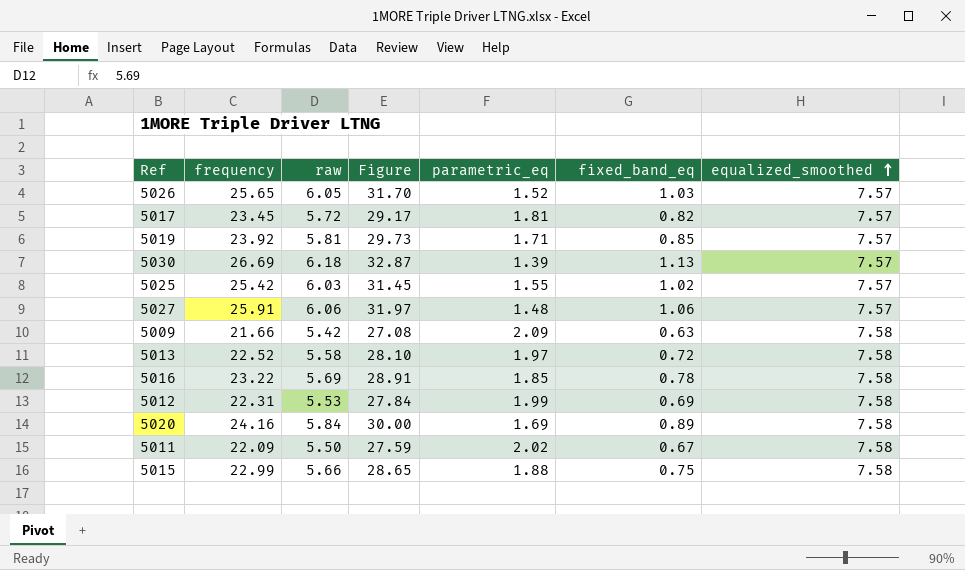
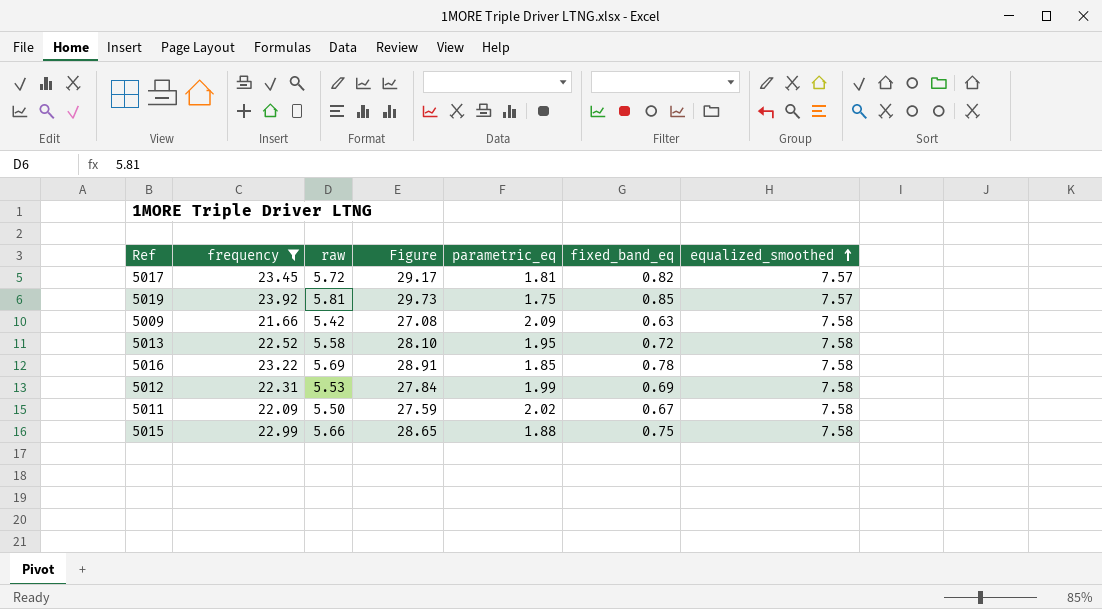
filter: none -> frequency <= 23.92
5019 | parametric_eq: 1.71 -> 1.75
5013 | parametric_eq: 1.97 -> 1.95

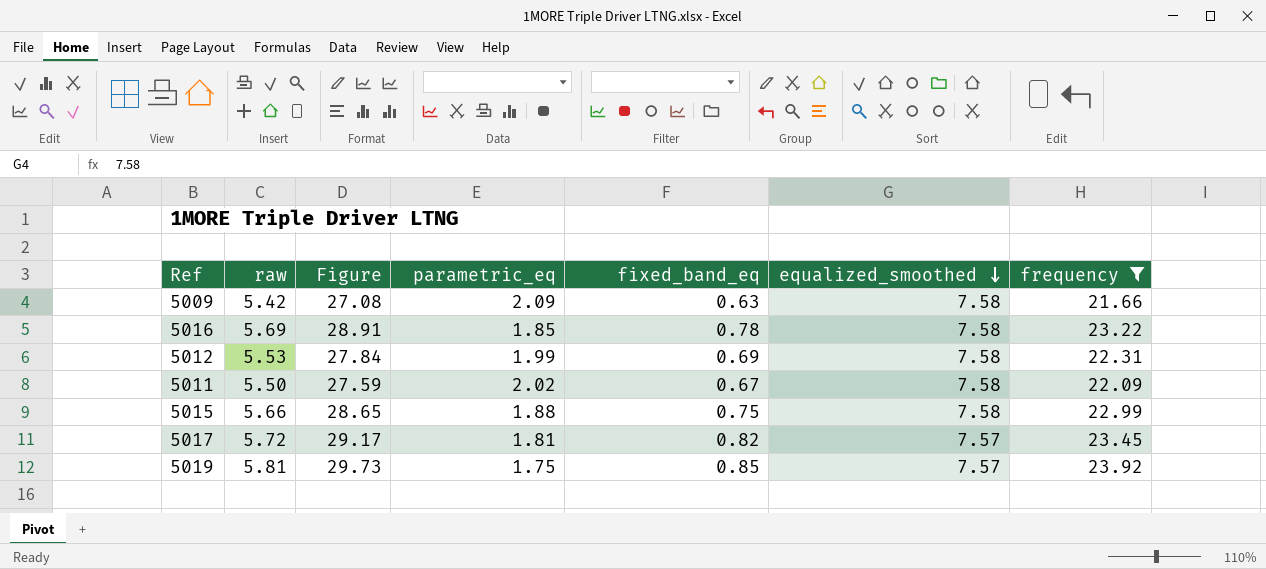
row order: equalized_smoothed ascending -> equalized_smoothed descending
column frequency | position: 2 -> 7
row 5013: 22.52 | 5.58 | 28.10 | 1.95 | 0.72 | 7.58 -> none

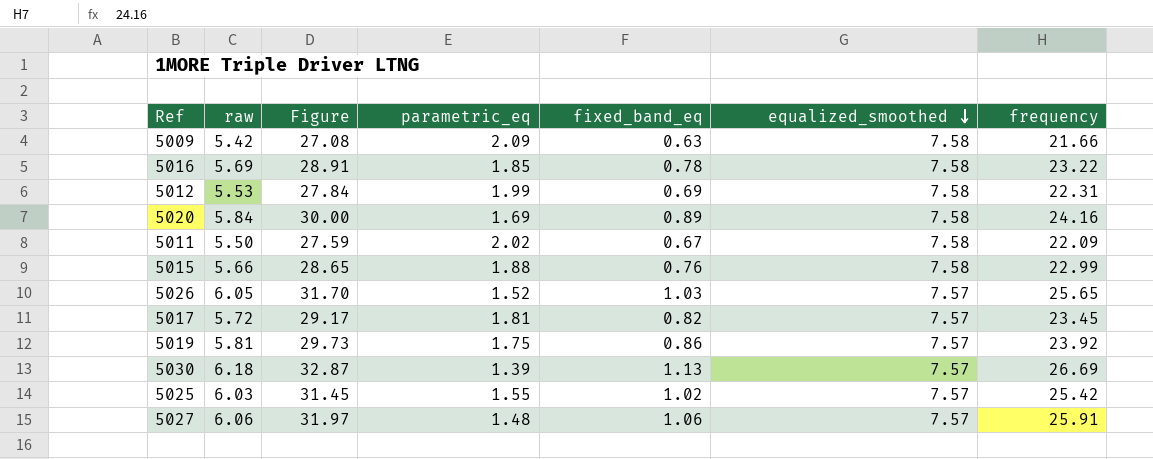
filter: frequency <= 23.92 -> none
5015 | fixed_band_eq: 0.75 -> 0.76
5019 | fixed_band_eq: 0.85 -> 0.86

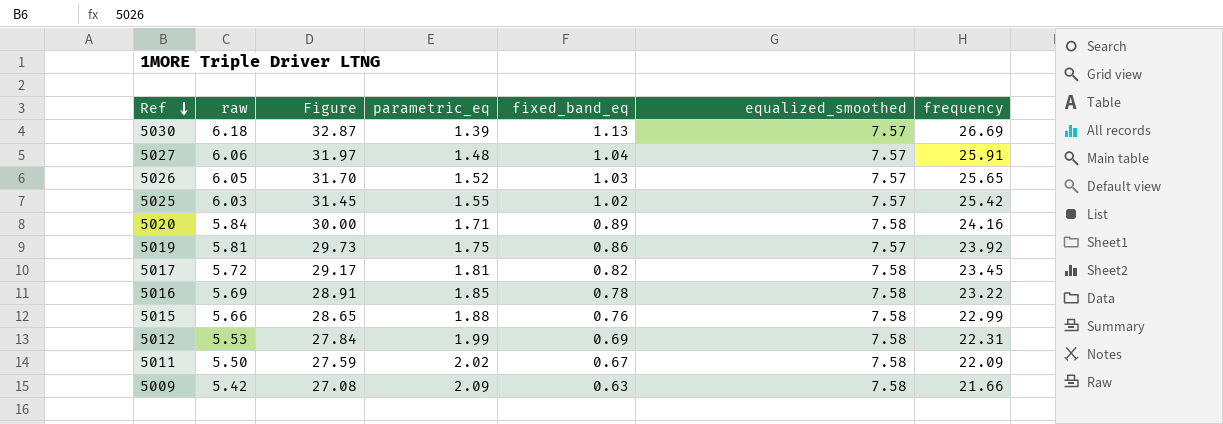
row order: equalized_smoothed descending -> Ref descending
5027 | fixed_band_eq: 1.06 -> 1.04
5020 | parametric_eq: 1.69 -> 1.71
5017 | equalized_smoothed: 7.57 -> 7.58

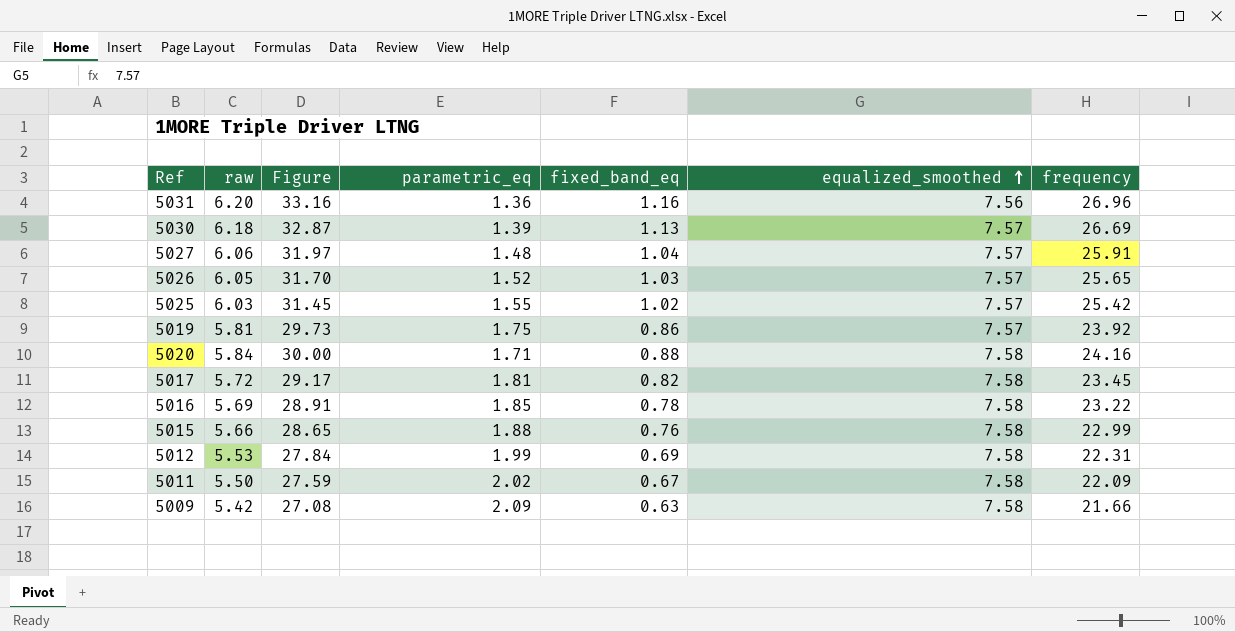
row order: Ref descending -> equalized_smoothed ascending
row 5031: none -> 6.20 | 33.16 | 1.36 | 1.16 | 7.56 | 26.96
5020 | fixed_band_eq: 0.89 -> 0.88

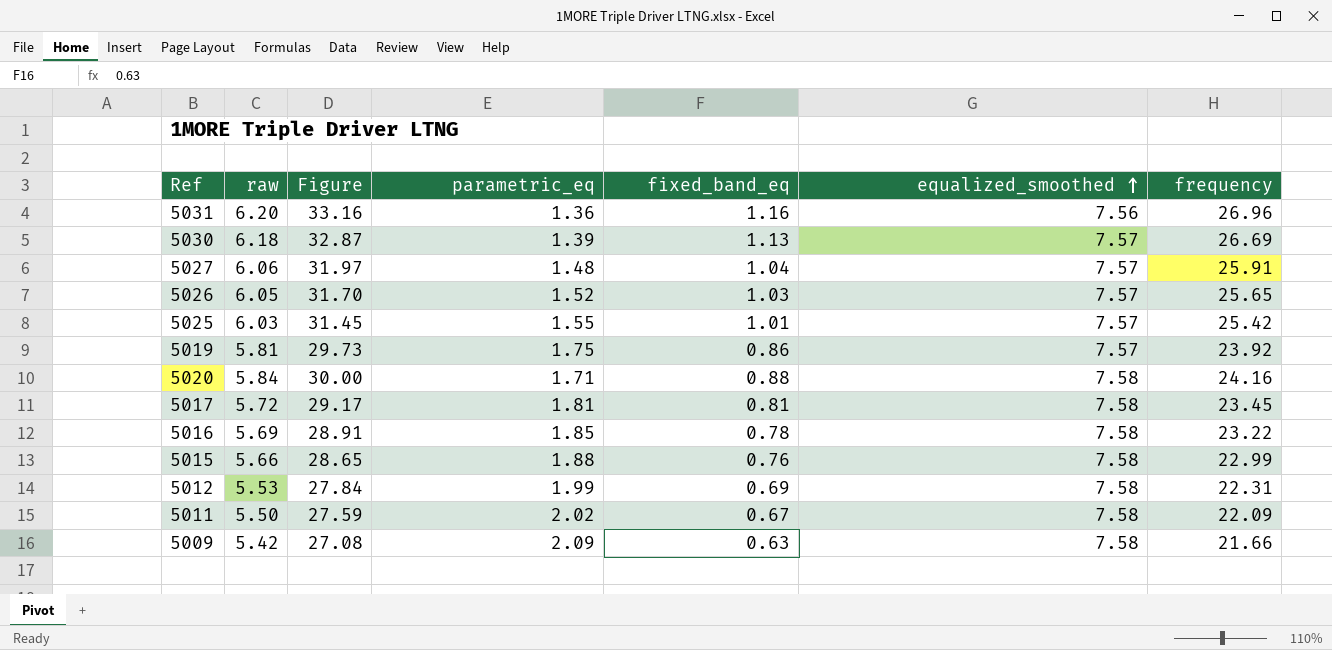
5025 | fixed_band_eq: 1.02 -> 1.01
5017 | fixed_band_eq: 0.82 -> 0.81

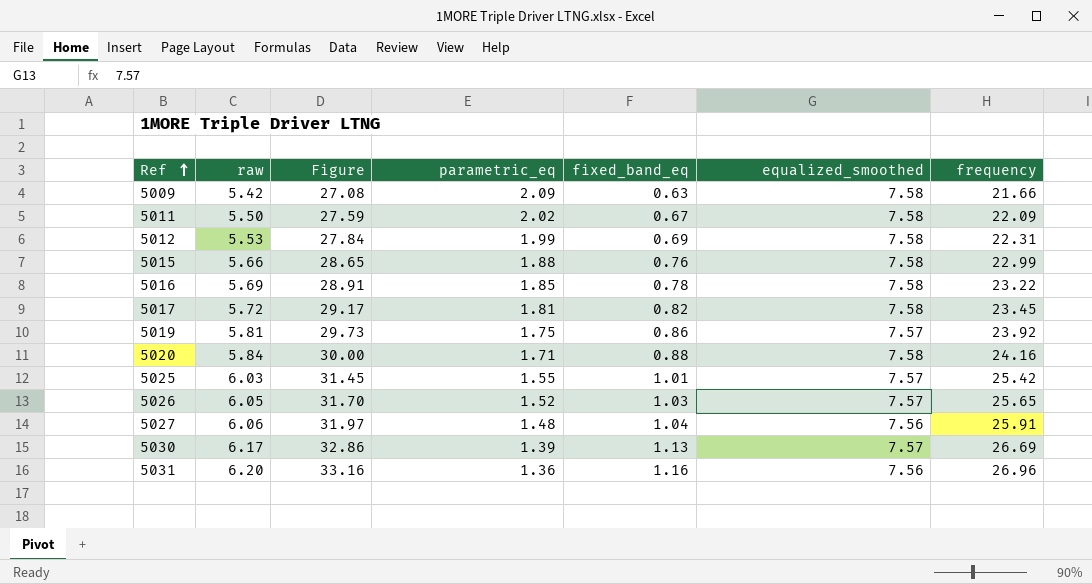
row order: equalized_smoothed ascending -> Ref ascending
5017 | fixed_band_eq: 0.81 -> 0.82
5027 | equalized_smoothed: 7.57 -> 7.56
5030 | raw: 6.18 -> 6.17
5030 | Figure: 32.87 -> 32.86

